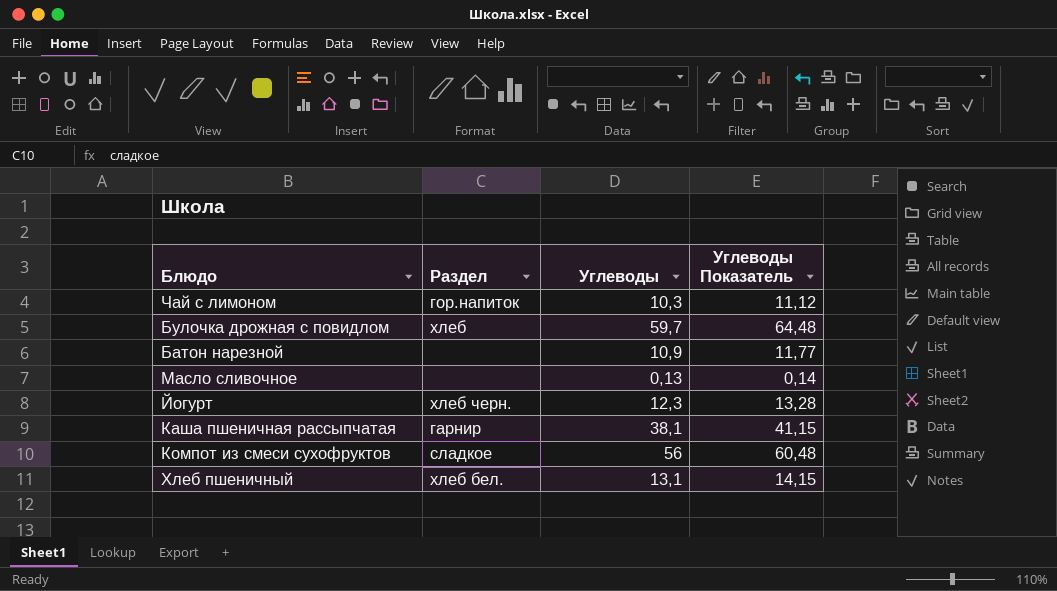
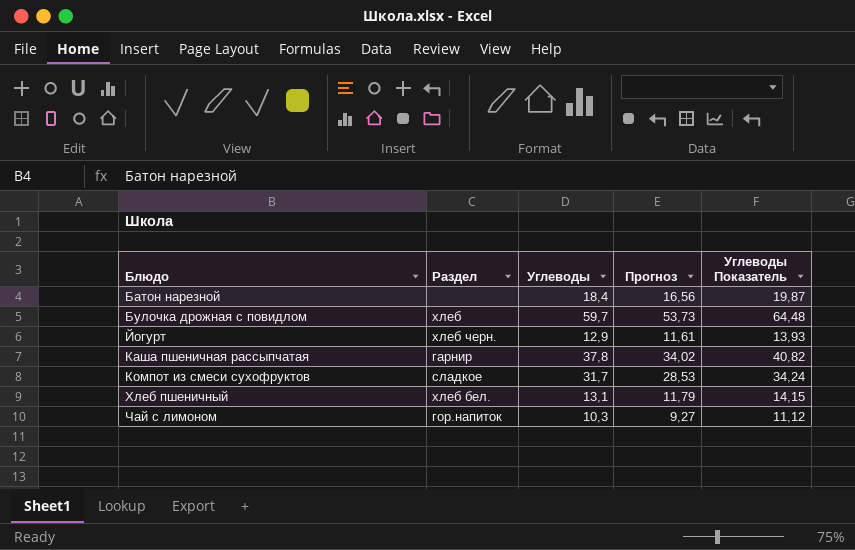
row order: none -> Блюдо ascending
column Прогноз | formula: none -> [Углеводы] * 0,9
row Масло сливочное: none | 0,13 | 0,14 -> none
Батон нарезной | Углеводы: 10,9 -> 18,4
Батон нарезной | Углеводы Показатель: 11,77 -> 19,87
Йогурт | Углеводы: 12,3 -> 12,9
Йогурт | Углеводы Показатель: 13,28 -> 13,93
Каша пшеничная рассыпчатая | Углеводы: 38,1 -> 37,8
Каша пшеничная рассыпчатая | Углеводы Показатель: 41,15 -> 40,82
Компот из смеси сухофруктов | Углеводы: 56 -> 31,7
Компот из смеси сухофруктов | Углеводы Показатель: 60,48 -> 34,24

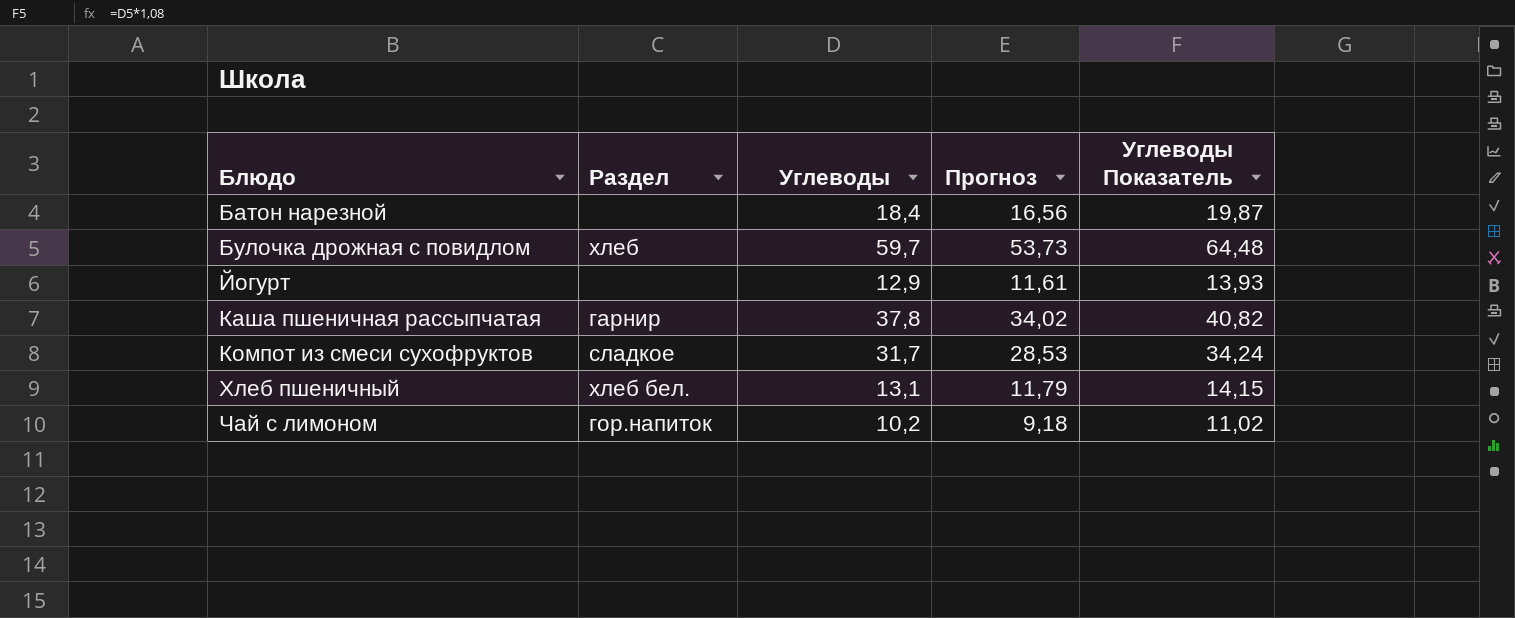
Йогурт | Раздел: хлеб черн. -> none
Чай с лимоном | Углеводы: 10,3 -> 10,2
Чай с лимоном | Прогноз: 9,27 -> 9,18
Чай с лимоном | Углеводы Показатель: 11,12 -> 11,02

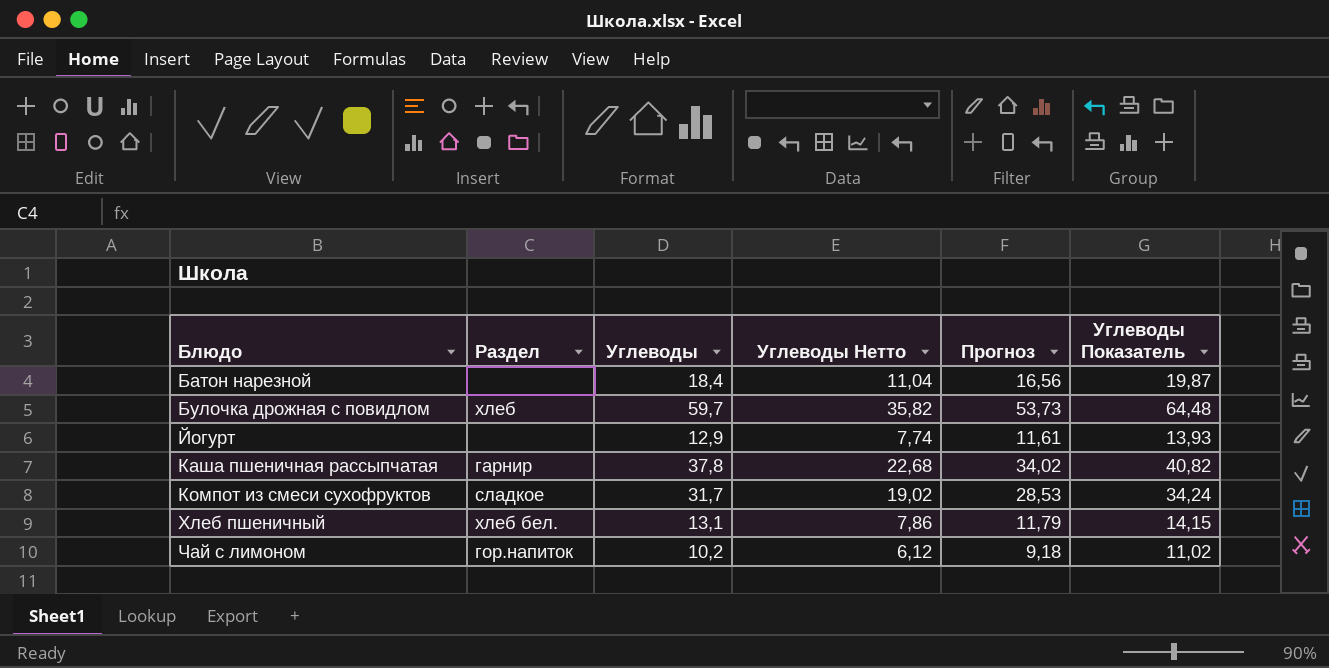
column Углеводы Нетто | formula: none -> [Углеводы] * 0,6

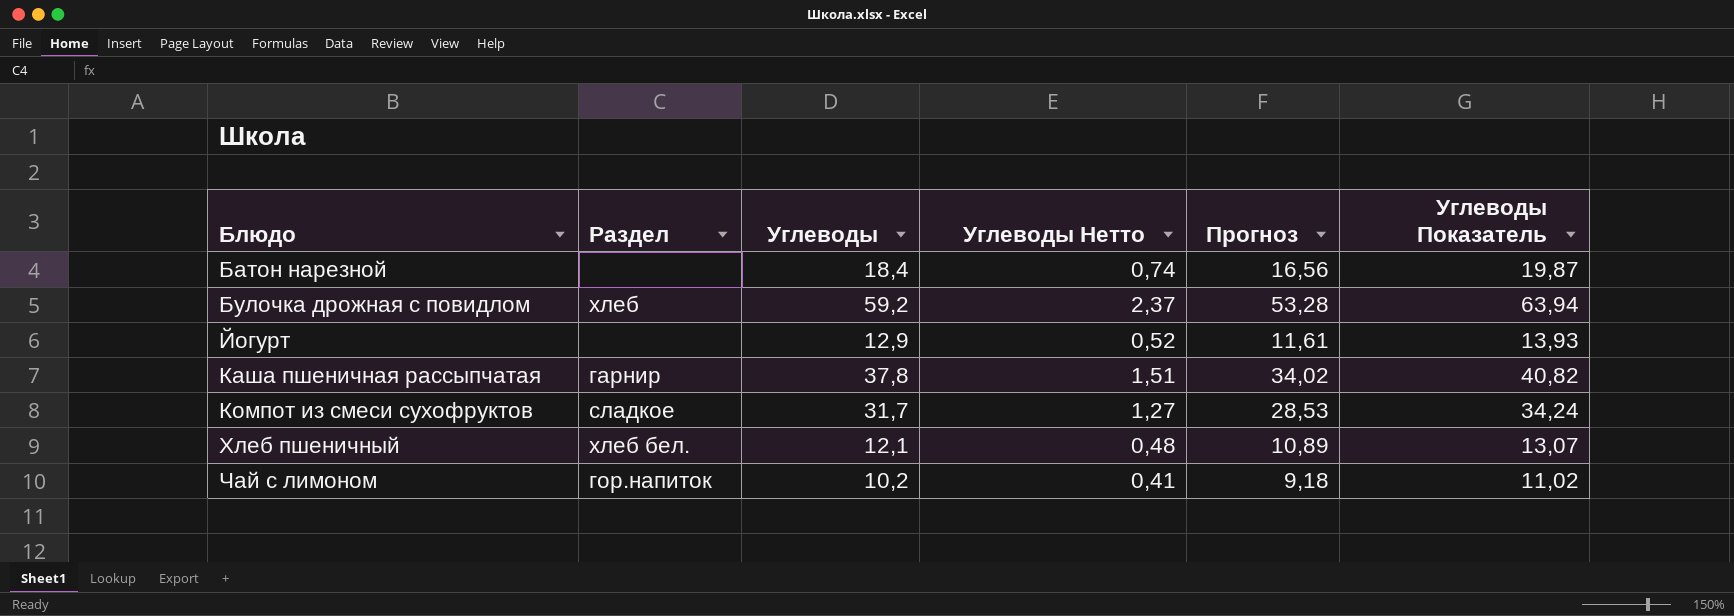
column Углеводы Нетто | formula: [Углеводы] * 0,6 -> [Углеводы] * 0,04
Булочка дрожная с повидлом | Углеводы: 59,7 -> 59,2
Булочка дрожная с повидлом | Прогноз: 53,73 -> 53,28
Булочка дрожная с повидлом | Углеводы Показатель: 64,48 -> 63,94
Хлеб пшеничный | Углеводы: 13,1 -> 12,1
Хлеб пшеничный | Прогноз: 11,79 -> 10,89
Хлеб пшеничный | Углеводы Показатель: 14,15 -> 13,07

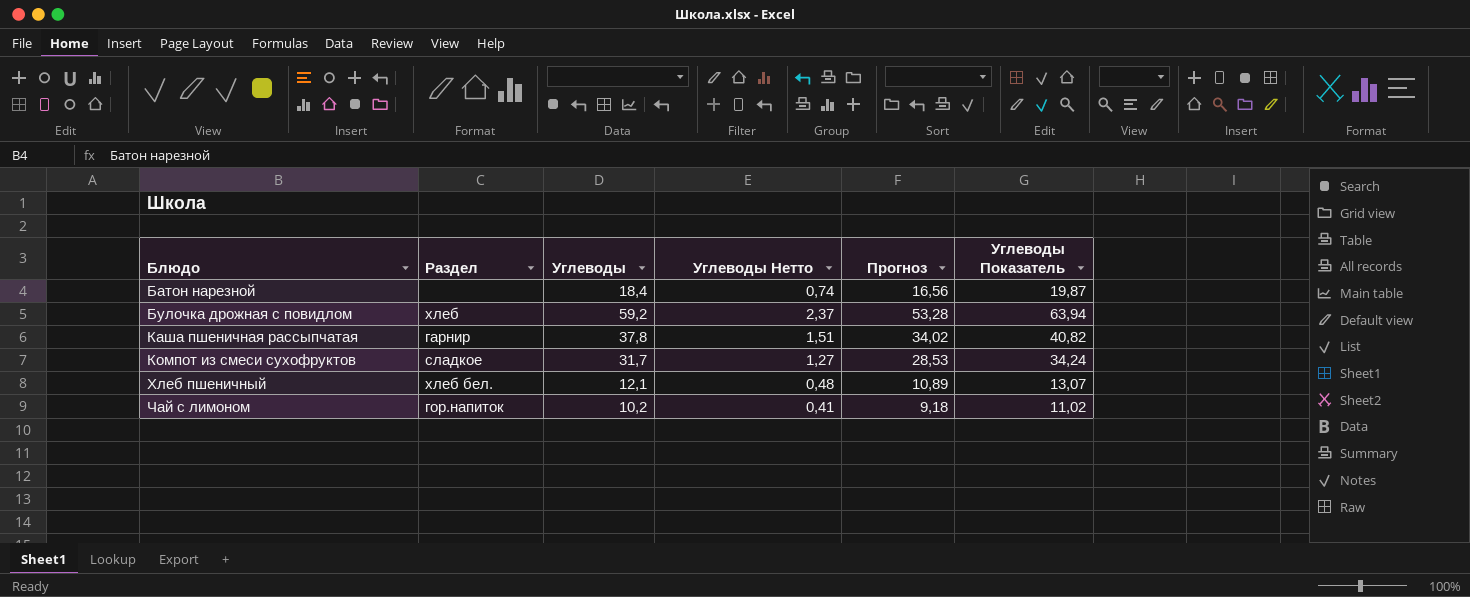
row Йогурт: none | 12,9 | 0,52 | 11,61 | 13,93 -> none

